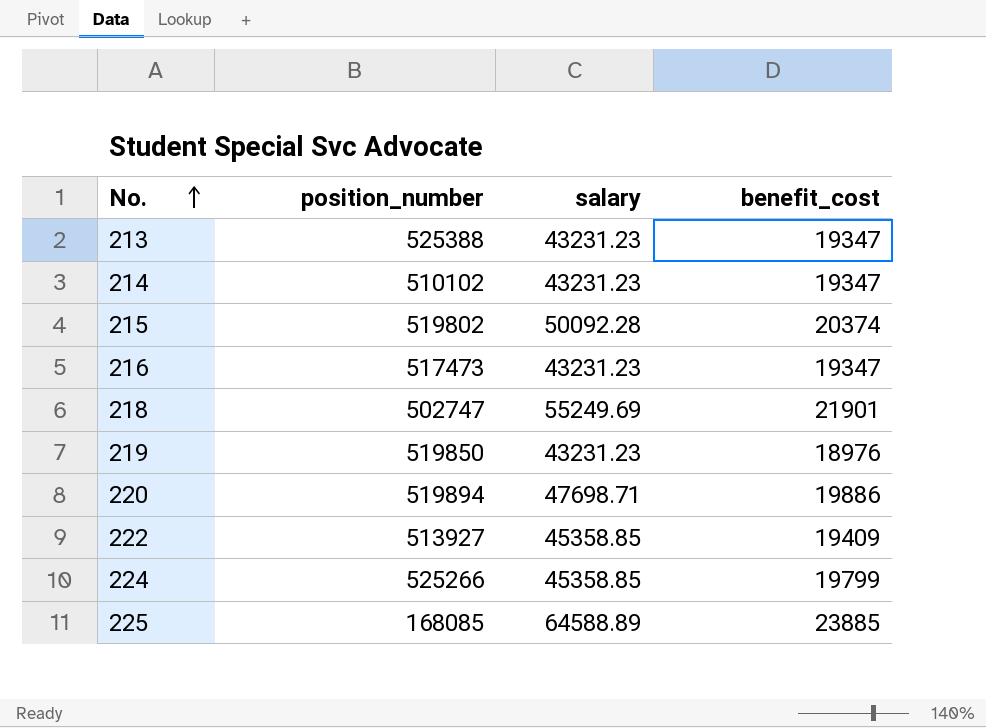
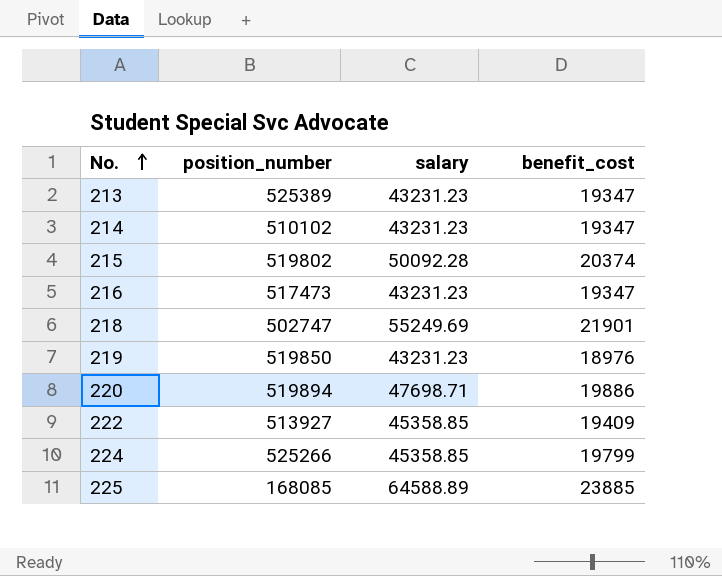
213 | position_number: 525388 -> 525389

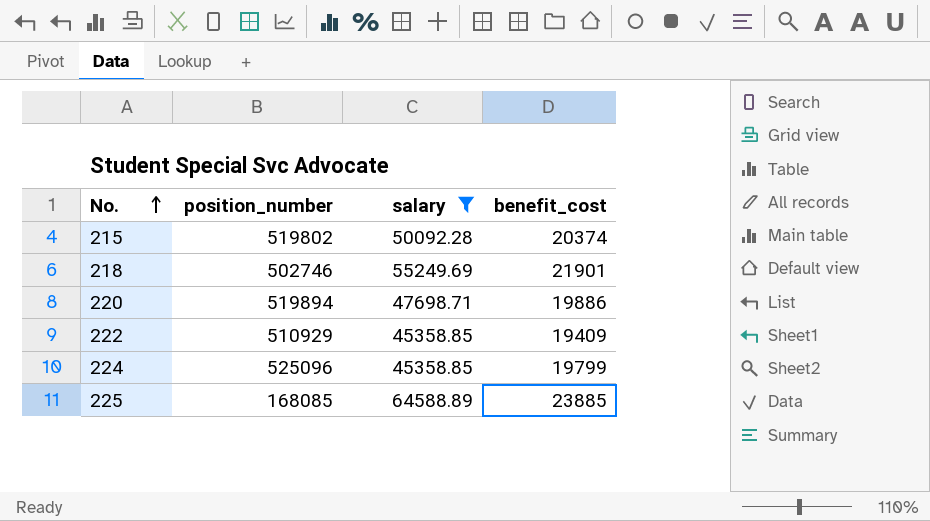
filter: none -> salary != 43231.23
218 | position_number: 502747 -> 502746
222 | position_number: 513927 -> 510929
224 | position_number: 525266 -> 525096

